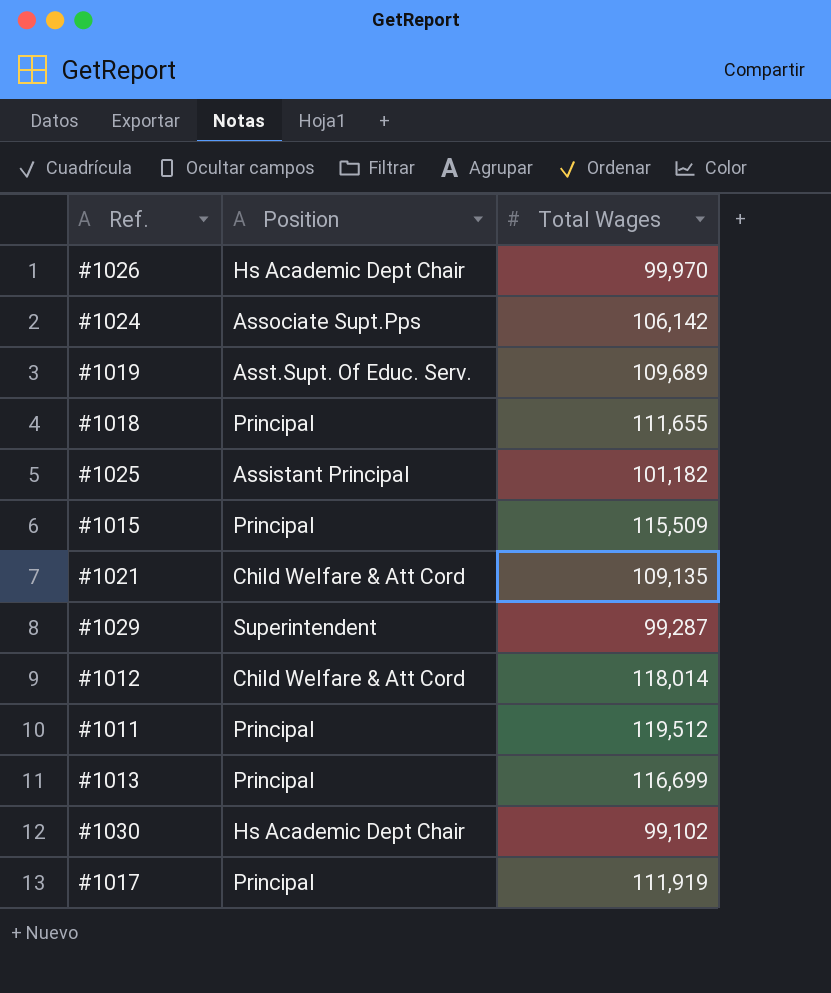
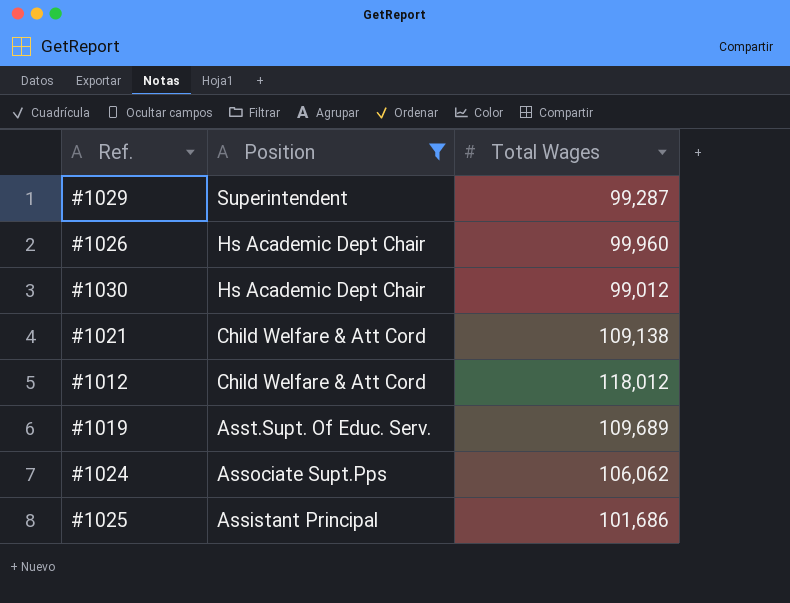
filter: none -> Position != Principal
row order: none -> Position descending
#1026 | Total Wages: 99,970 -> 99,960
#1030 | Total Wages: 99,102 -> 99,012
#1021 | Total Wages: 109,135 -> 109,138
#1012 | Total Wages: 118,014 -> 118,012
#1024 | Total Wages: 106,142 -> 106,062
#1025 | Total Wages: 101,182 -> 101,686

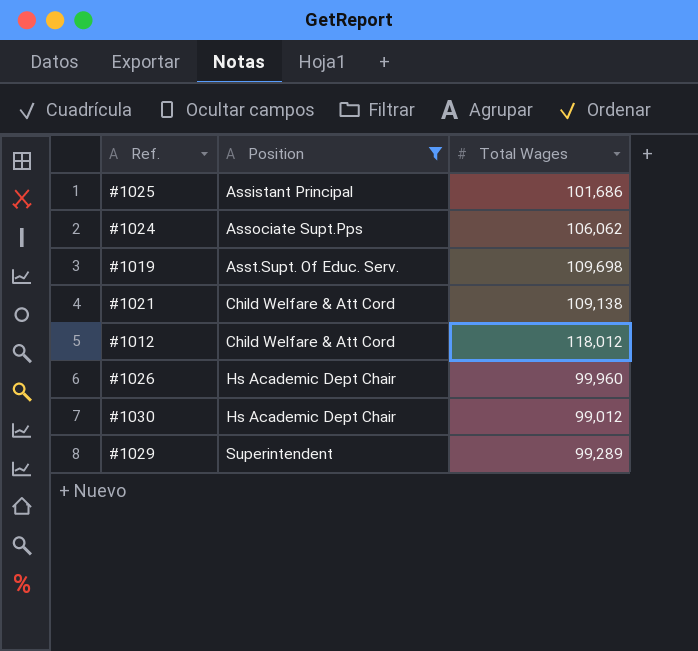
row order: Position descending -> Position ascending
#1019 | Total Wages: 109,689 -> 109,698
#1029 | Total Wages: 99,287 -> 99,289

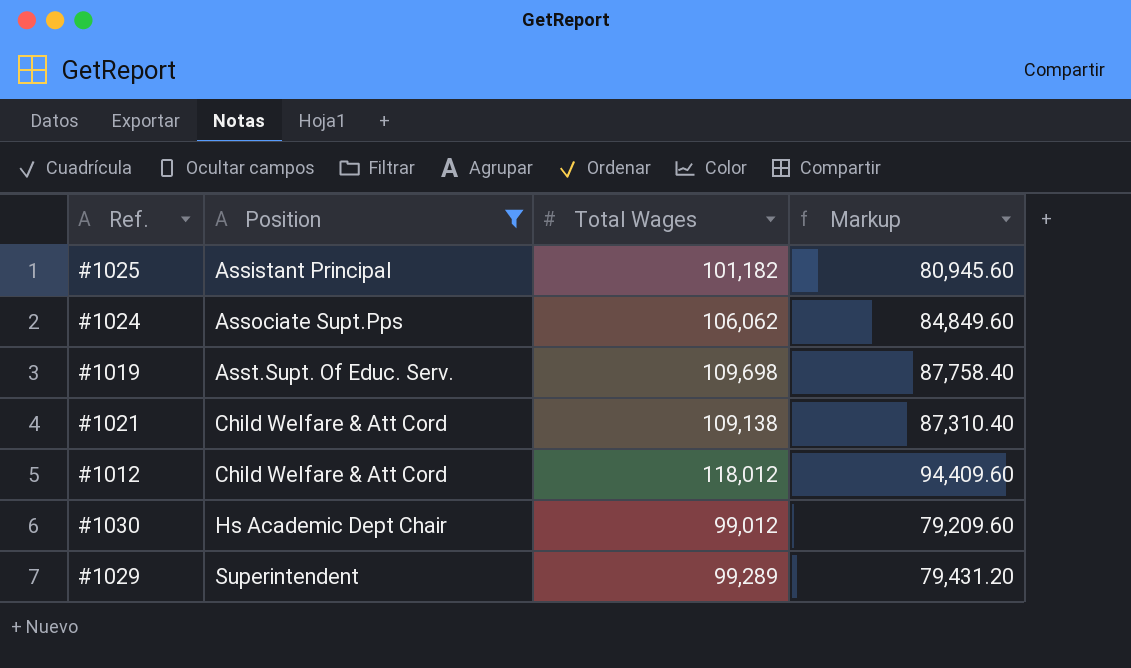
column Markup | formula: none -> [Total Wages] * 0.8
row #1026: Hs Academic Dept Chair | 99,960 -> none
#1025 | Total Wages: 101,686 -> 101,182

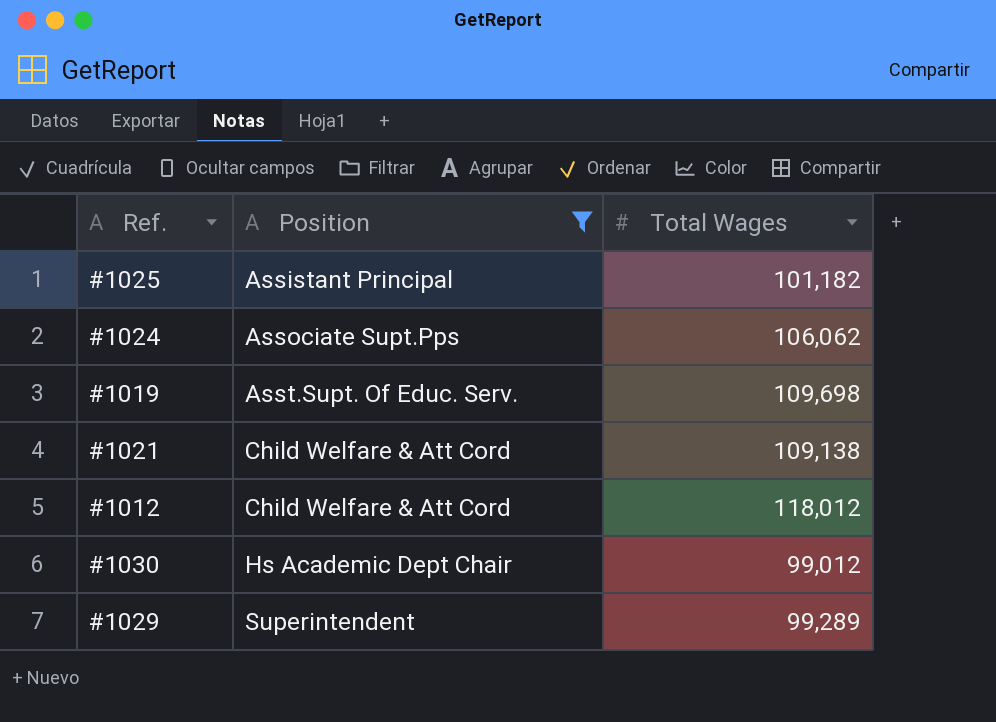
column Markup | formula: [Total Wages] * 0.8 -> none

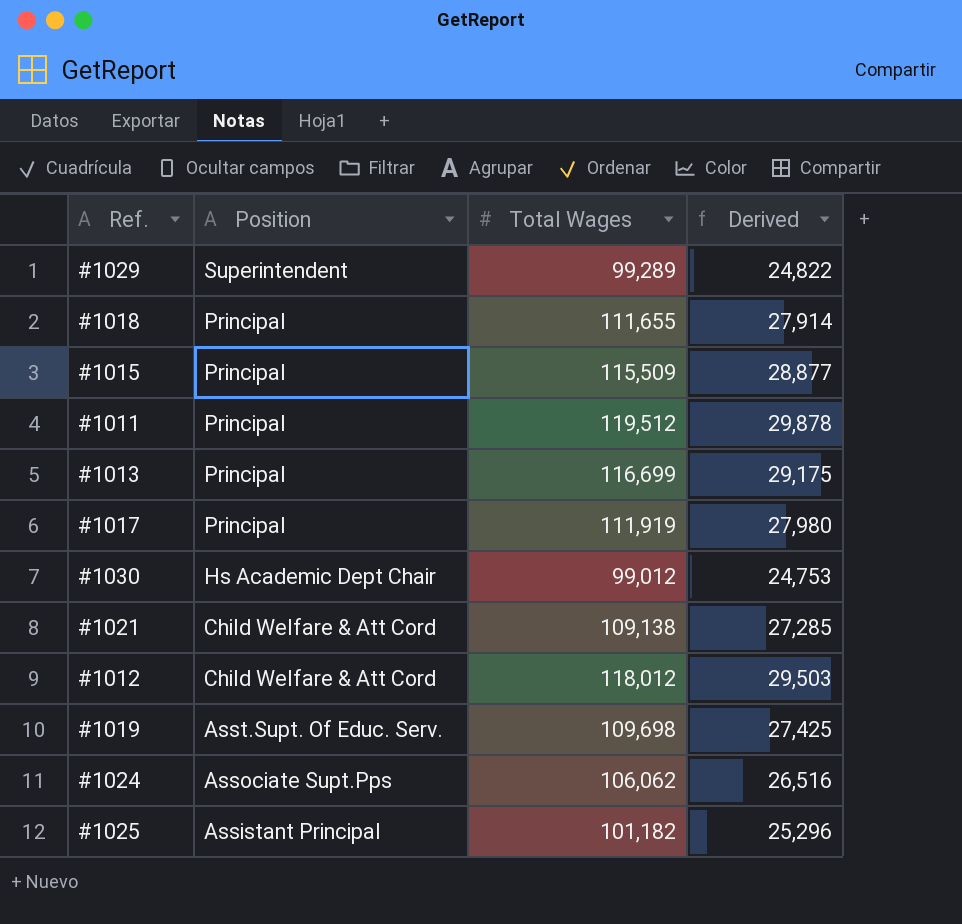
filter: Position != Principal -> none
row order: Position ascending -> Position descending
column Derived | formula: none -> [Total Wages] * 0.25

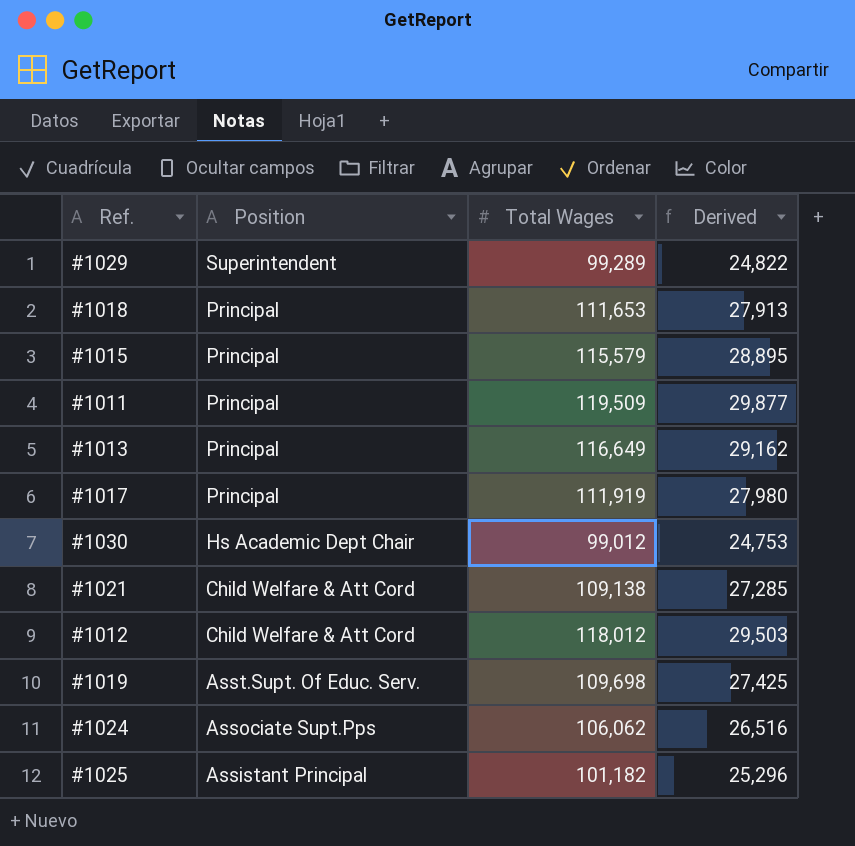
#1018 | Total Wages: 111,655 -> 111,653
#1018 | Derived: 27,914 -> 27,913
#1015 | Total Wages: 115,509 -> 115,579
#1015 | Derived: 28,877 -> 28,895
#1011 | Total Wages: 119,512 -> 119,509
#1011 | Derived: 29,878 -> 29,877
#1013 | Total Wages: 116,699 -> 116,649
#1013 | Derived: 29,175 -> 29,162

